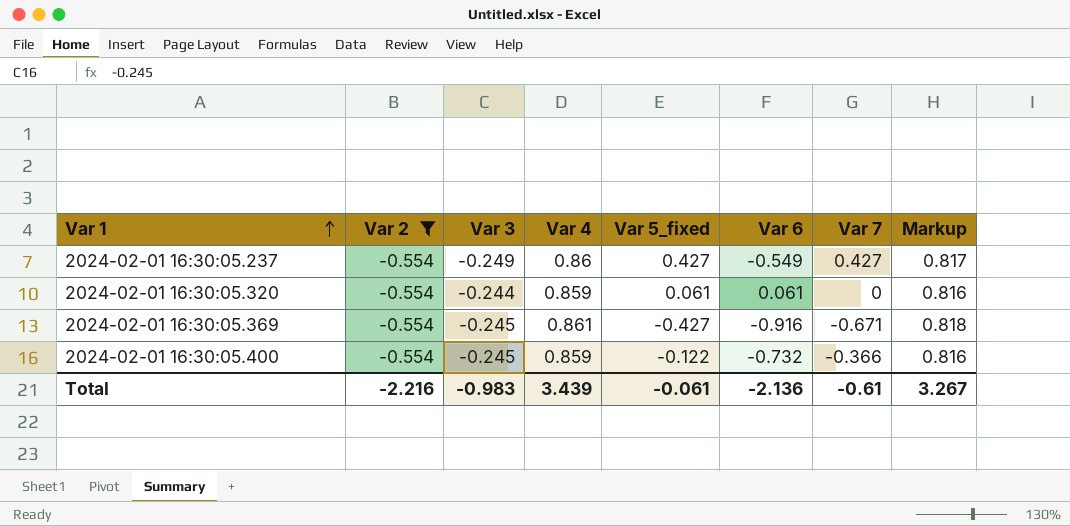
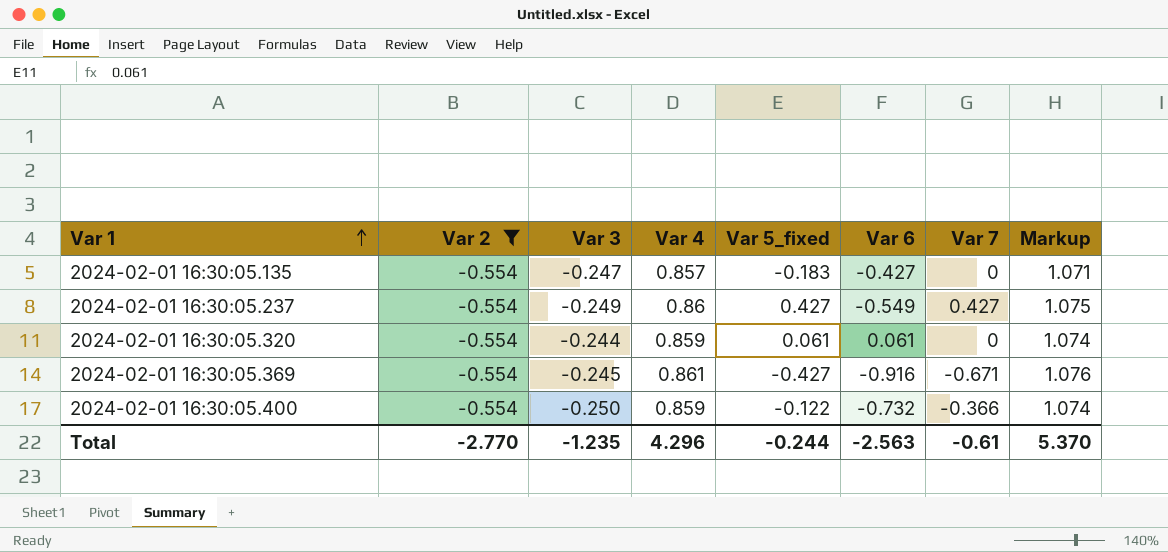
column Markup | formula: [Var 4] * 0.95 -> [Var 4] * 1.25
row 2024-02-01 16:30:05.135: none -> -0.554 | -0.247 | 0.857 | -0.183 | -0.427 | 0 | 1.071
2024-02-01 16:30:05.400 | Var 3: -0.245 -> -0.250
Total | Var 2: -2.216 -> -2.770
Total | Var 3: -0.983 -> -1.235
Total | Var 4: 3.439 -> 4.296
Total | Var 5_fixed: -0.061 -> -0.244
Total | Var 6: -2.136 -> -2.563
Total | Markup: 3.267 -> 5.370

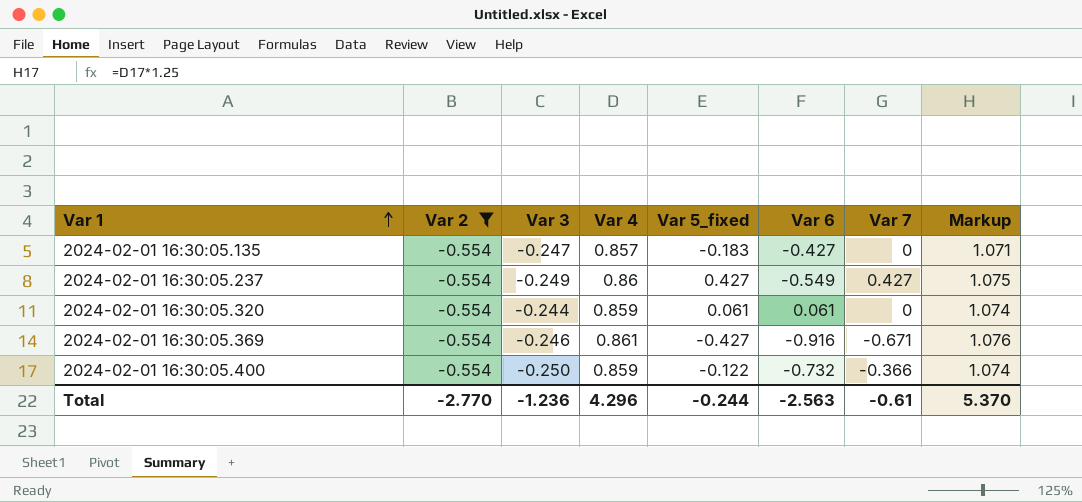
2024-02-01 16:30:05.369 | Var 3: -0.245 -> -0.246
Total | Var 3: -1.235 -> -1.236

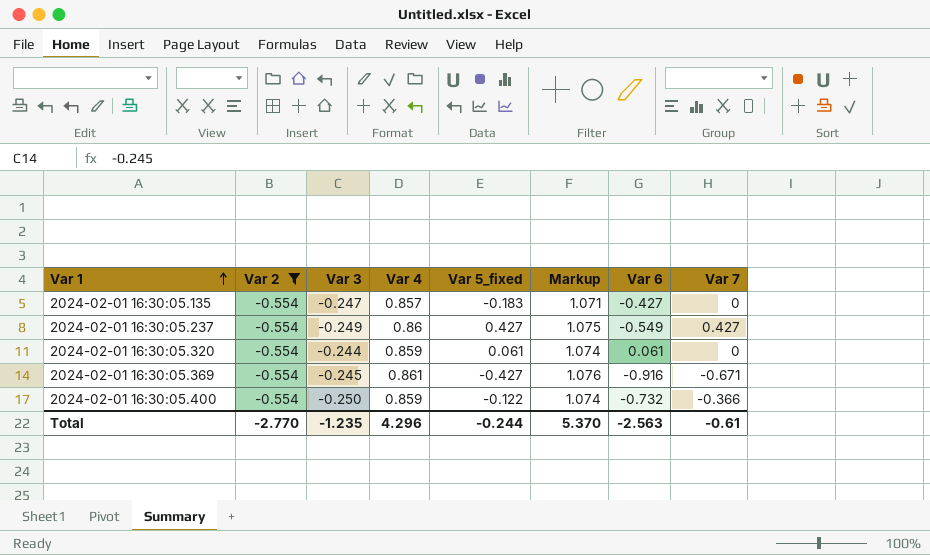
column Markup | position: 8 -> 6
2024-02-01 16:30:05.369 | Var 3: -0.246 -> -0.245
Total | Var 3: -1.236 -> -1.235

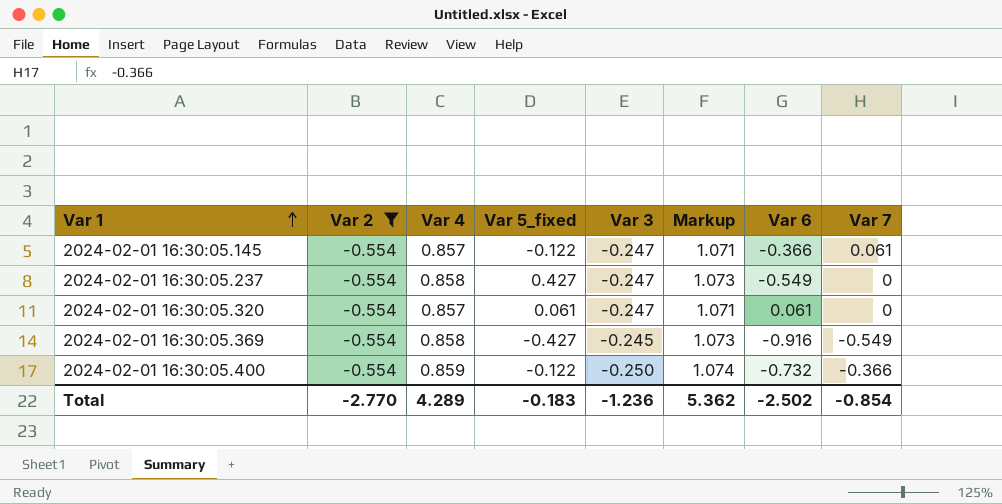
column Var 3 | position: 3 -> 5
row 2024-02-01 16:30:05.135: -0.554 | -0.247 | 0.857 | -0.183 | 1.071 | -0.427 | 0 -> none
row 2024-02-01 16:30:05.145: none -> -0.554 | 0.857 | -0.122 | -0.247 | 1.071 | -0.366 | 0.061
2024-02-01 16:30:05.237 | Var 4: 0.86 -> 0.858
2024-02-01 16:30:05.237 | Var 3: -0.249 -> -0.247
2024-02-01 16:30:05.237 | Markup: 1.075 -> 1.073
2024-02-01 16:30:05.237 | Var 7: 0.427 -> 0
2024-02-01 16:30:05.320 | Var 4: 0.859 -> 0.857
2024-02-01 16:30:05.320 | Var 3: -0.244 -> -0.247
2024-02-01 16:30:05.320 | Markup: 1.074 -> 1.071
2024-02-01 16:30:05.369 | Var 4: 0.861 -> 0.858
2024-02-01 16:30:05.369 | Markup: 1.076 -> 1.073
2024-02-01 16:30:05.369 | Var 7: -0.671 -> -0.549
Total | Var 4: 4.296 -> 4.289
Total | Var 5_fixed: -0.244 -> -0.183
Total | Var 3: -1.235 -> -1.236
Total | Markup: 5.370 -> 5.362
Total | Var 6: -2.563 -> -2.502
Total | Var 7: -0.61 -> -0.854

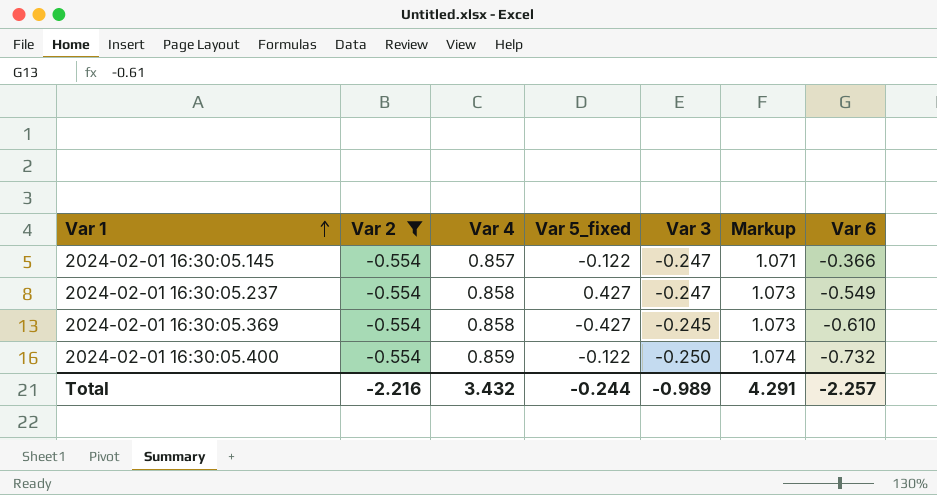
column Var 7 | position: 8 -> none
row 2024-02-01 16:30:05.320: -0.554 | 0.857 | 0.061 | -0.247 | 1.071 | 0.061 | 0 -> none
2024-02-01 16:30:05.369 | Var 6: -0.916 -> -0.610
Total | Var 2: -2.770 -> -2.216
Total | Var 4: 4.289 -> 3.432
Total | Var 5_fixed: -0.183 -> -0.244
Total | Var 3: -1.236 -> -0.989
Total | Markup: 5.362 -> 4.291
Total | Var 6: -2.502 -> -2.257

